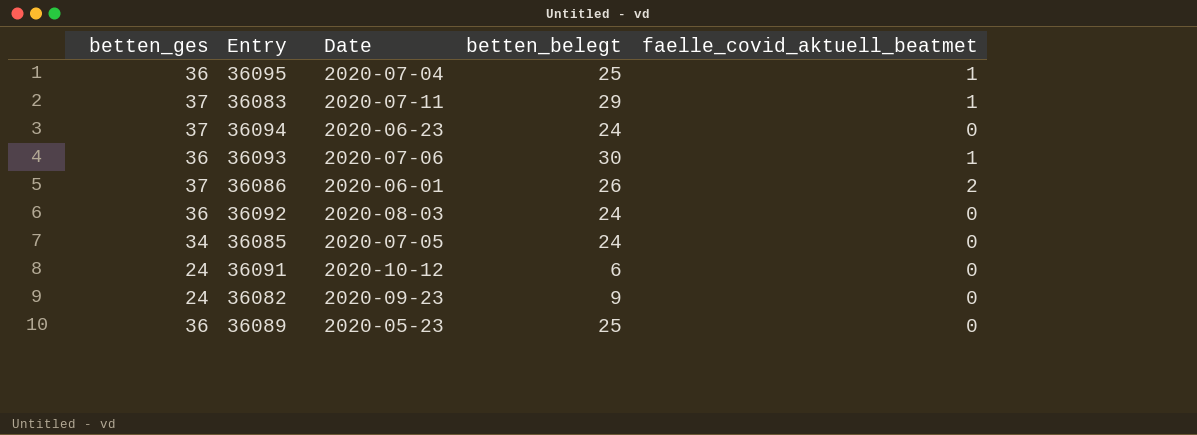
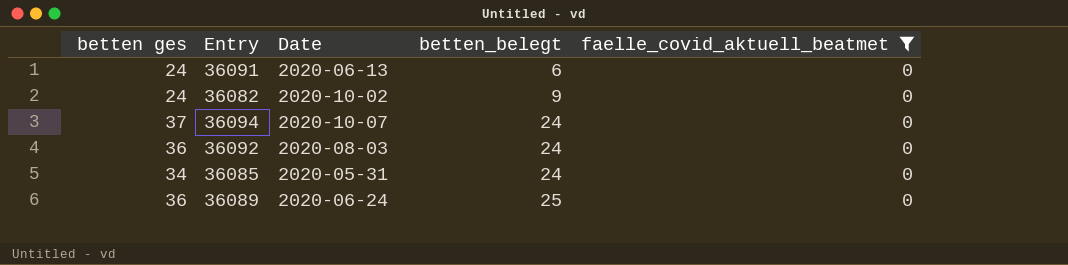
filter: none -> faelle_covid_aktuell_beatmet = 0
row order: none -> betten_belegt ascending
column name: betten_ges -> betten ges
36091 | Date: 2020-10-12 -> 2020-06-13
36082 | Date: 2020-09-23 -> 2020-10-02
36094 | Date: 2020-06-23 -> 2020-10-07
36085 | Date: 2020-07-05 -> 2020-05-31
36089 | Date: 2020-05-23 -> 2020-06-24

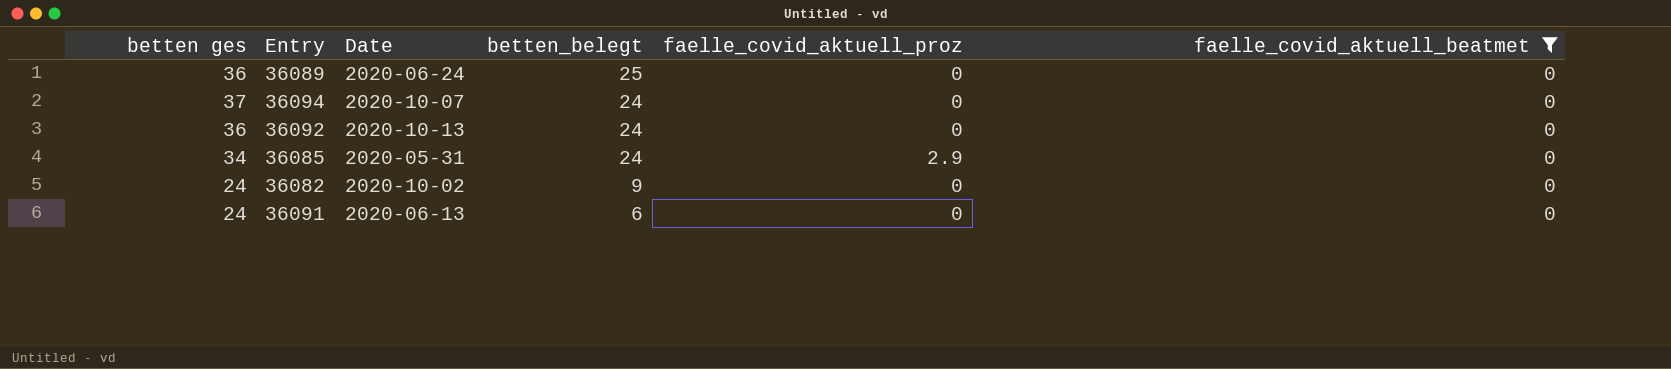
row order: betten_belegt ascending -> betten_belegt descending
column faelle_covid_aktuell_proz | position: none -> 5
36092 | Date: 2020-08-03 -> 2020-10-13

